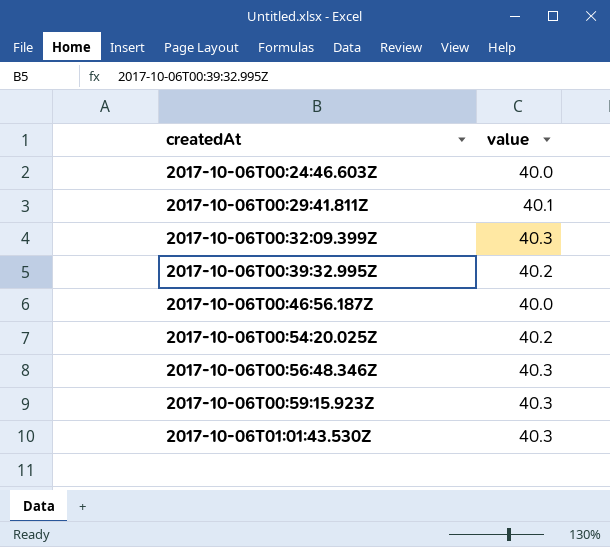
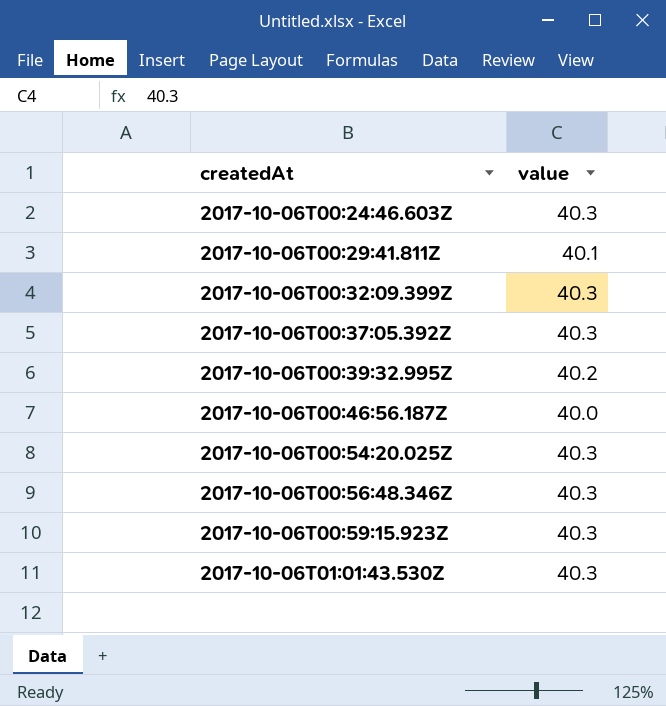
2017-10-06T00:24:46.603Z | value: 40.0 -> 40.3
row 2017-10-06T00:37:05.392Z: none -> 40.3
2017-10-06T00:54:20.025Z | value: 40.2 -> 40.3

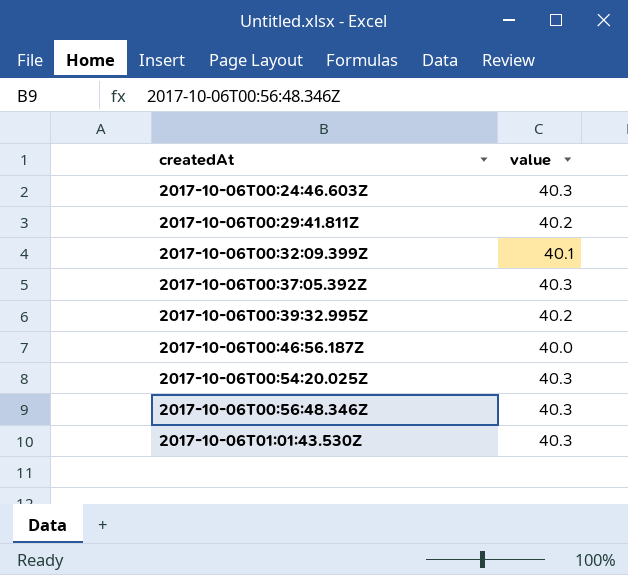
row 2017-10-06T00:59:15.923Z: 40.3 -> none
2017-10-06T00:29:41.811Z | value: 40.1 -> 40.2
2017-10-06T00:32:09.399Z | value: 40.3 -> 40.1

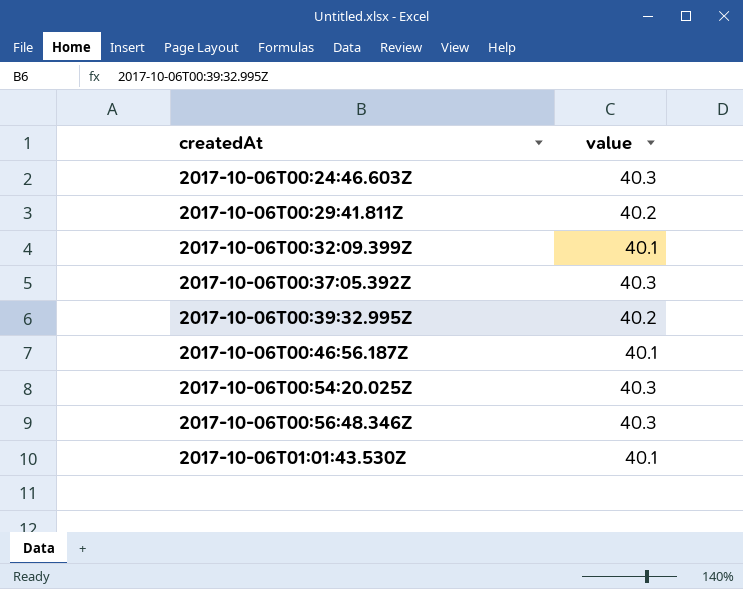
2017-10-06T00:46:56.187Z | value: 40.0 -> 40.1
2017-10-06T01:01:43.530Z | value: 40.3 -> 40.1

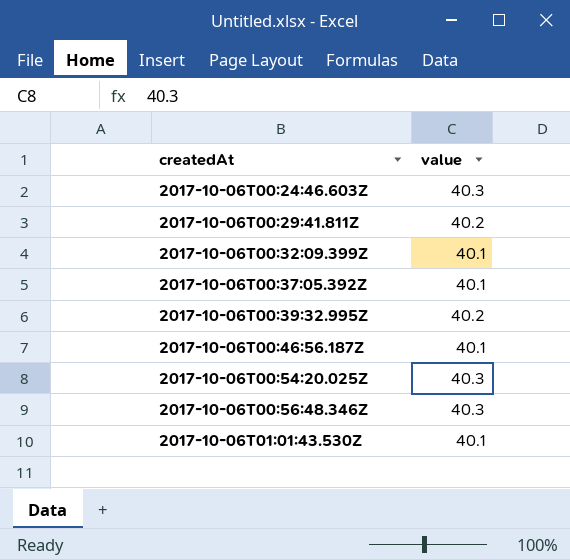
2017-10-06T00:37:05.392Z | value: 40.3 -> 40.1

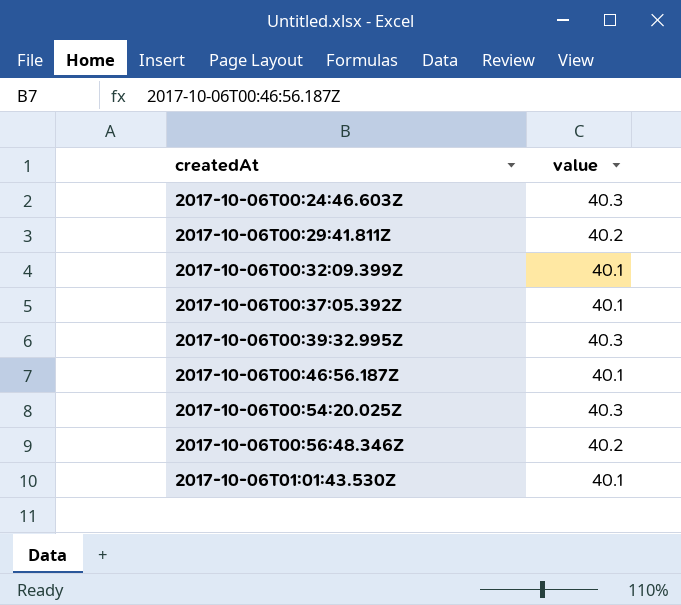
2017-10-06T00:39:32.995Z | value: 40.2 -> 40.3
2017-10-06T00:56:48.346Z | value: 40.3 -> 40.2

